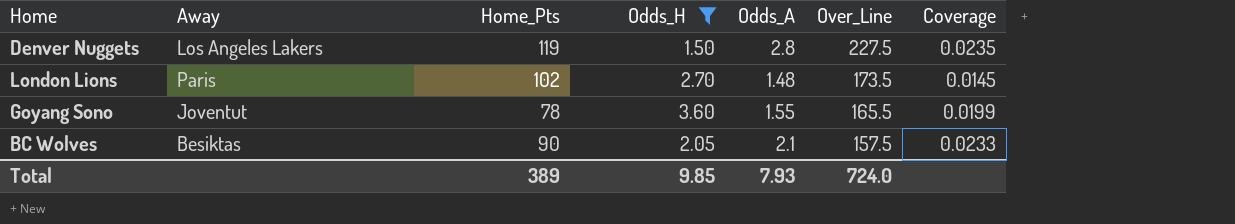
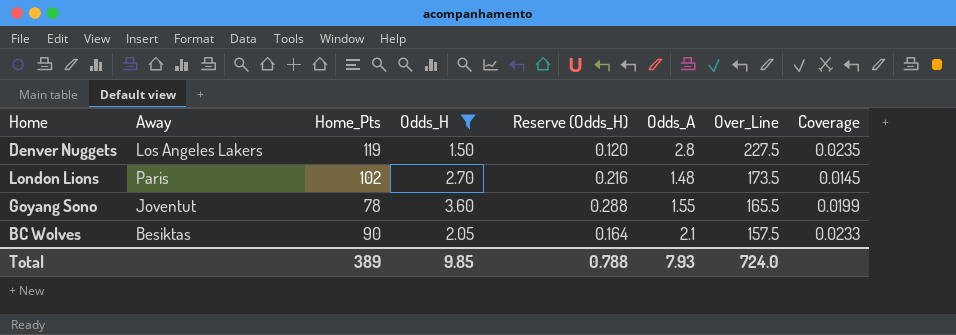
column Reserve (Odds_H) | formula: none -> [Odds_H] * 0.08

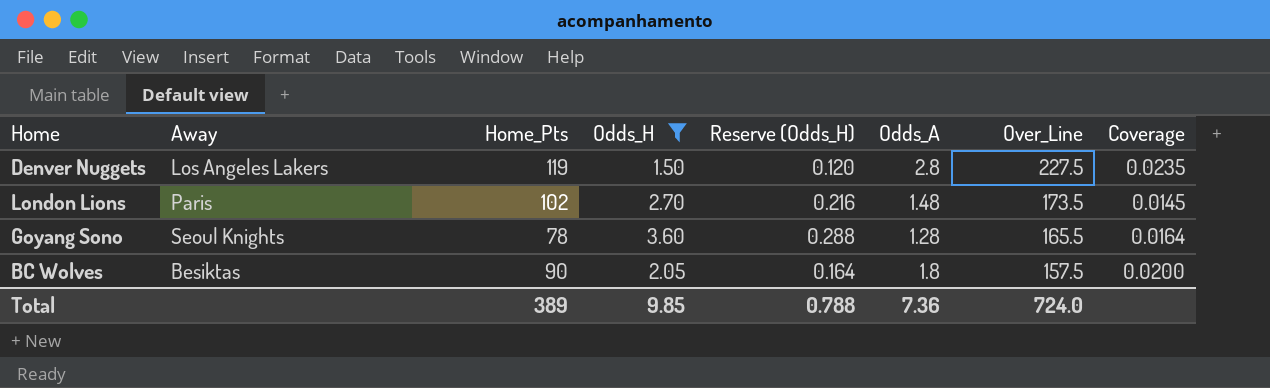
Goyang Sono | Away: Joventut -> Seoul Knights
Goyang Sono | Odds_A: 1.55 -> 1.28
Goyang Sono | Coverage: 0.0199 -> 0.0164
BC Wolves | Odds_A: 2.1 -> 1.8
BC Wolves | Coverage: 0.0233 -> 0.0200
Total | Odds_A: 7.93 -> 7.36

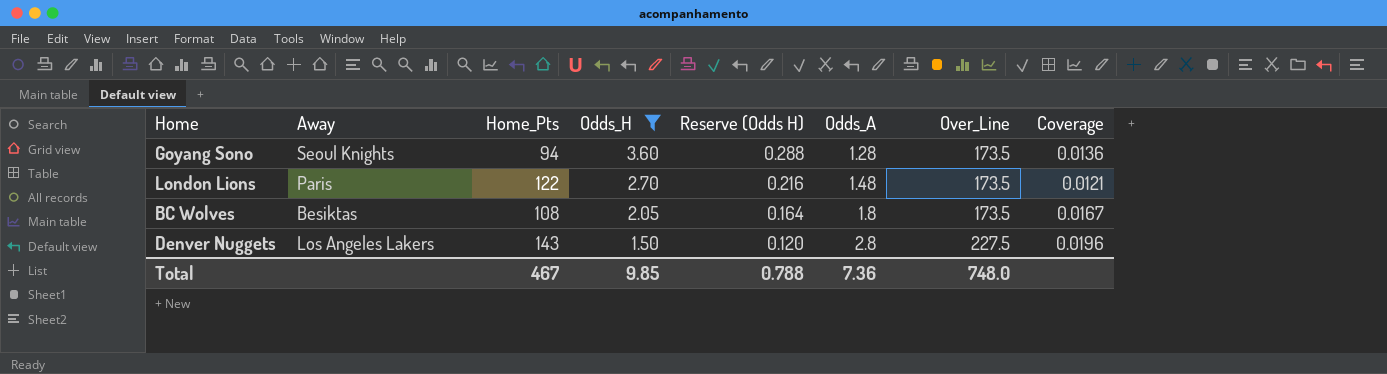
row order: Over_Line descending -> Odds_H descending
column name: Reserve (Odds_H) -> Reserve (Odds H)
Goyang Sono | Home_Pts: 78 -> 94
Goyang Sono | Over_Line: 165.5 -> 173.5
Goyang Sono | Coverage: 0.0164 -> 0.0136
London Lions | Home_Pts: 102 -> 122
London Lions | Coverage: 0.0145 -> 0.0121
BC Wolves | Home_Pts: 90 -> 108
BC Wolves | Over_Line: 157.5 -> 173.5
BC Wolves | Coverage: 0.0200 -> 0.0167
Denver Nuggets | Home_Pts: 119 -> 143
Denver Nuggets | Coverage: 0.0235 -> 0.0196
Total | Home_Pts: 389 -> 467
Total | Over_Line: 724.0 -> 748.0

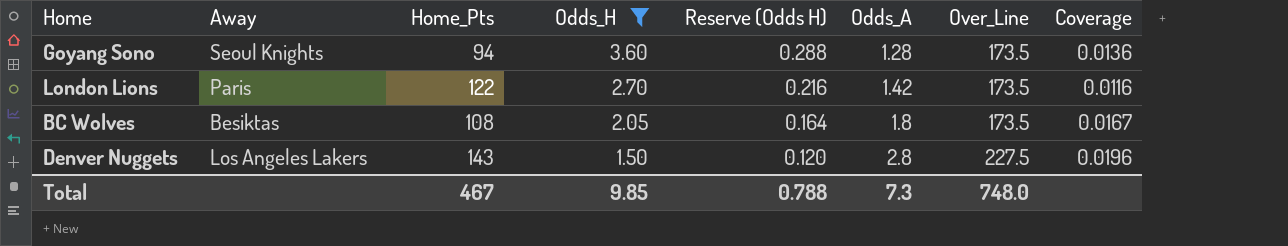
London Lions | Odds_A: 1.48 -> 1.42
London Lions | Coverage: 0.0121 -> 0.0116
Total | Odds_A: 7.36 -> 7.3

